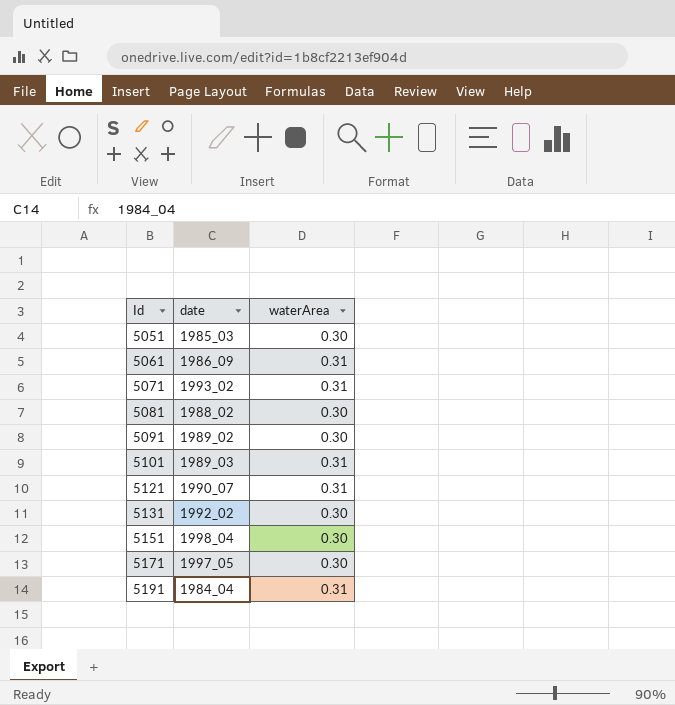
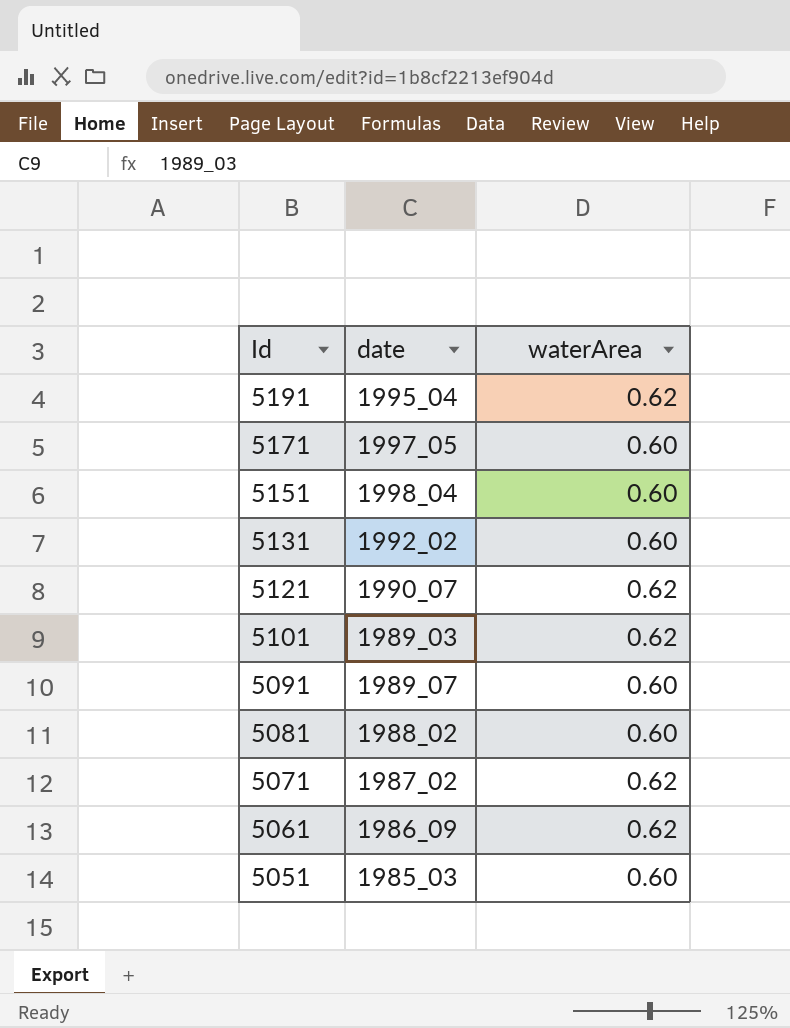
row order: Id ascending -> Id descending
5191 | date: 1984_04 -> 1995_04
5191 | waterArea: 0.31 -> 0.62
5171 | waterArea: 0.30 -> 0.60
5151 | waterArea: 0.30 -> 0.60
5131 | waterArea: 0.30 -> 0.60
5121 | waterArea: 0.31 -> 0.62
5101 | waterArea: 0.31 -> 0.62
5091 | date: 1989_02 -> 1989_07
5091 | waterArea: 0.30 -> 0.60
5081 | waterArea: 0.30 -> 0.60
5071 | date: 1993_02 -> 1987_02
5071 | waterArea: 0.31 -> 0.62
5061 | waterArea: 0.31 -> 0.62
5051 | waterArea: 0.30 -> 0.60

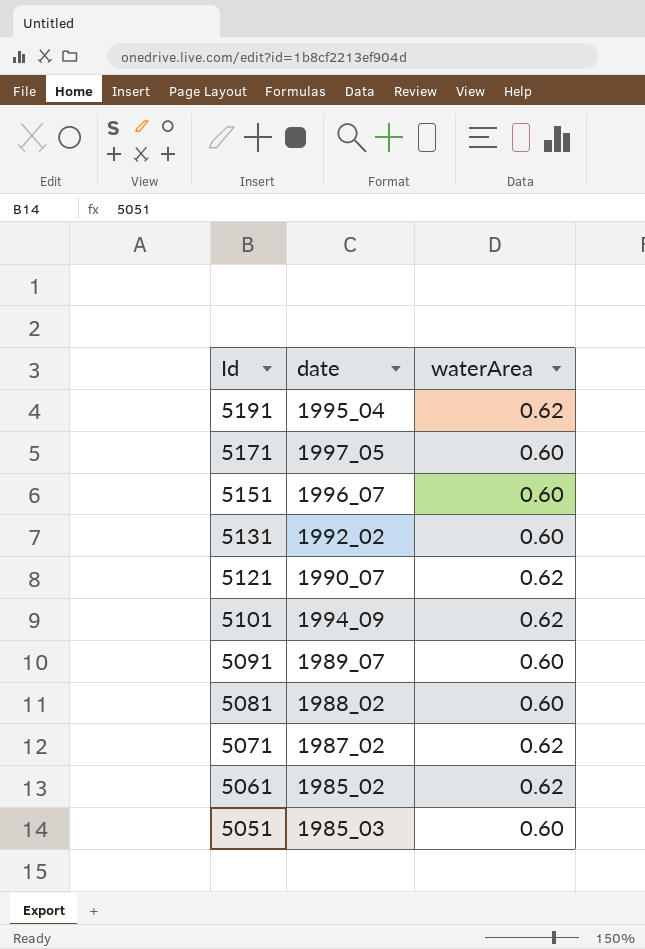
5151 | date: 1998_04 -> 1996_07
5101 | date: 1989_03 -> 1994_09
5061 | date: 1986_09 -> 1985_02

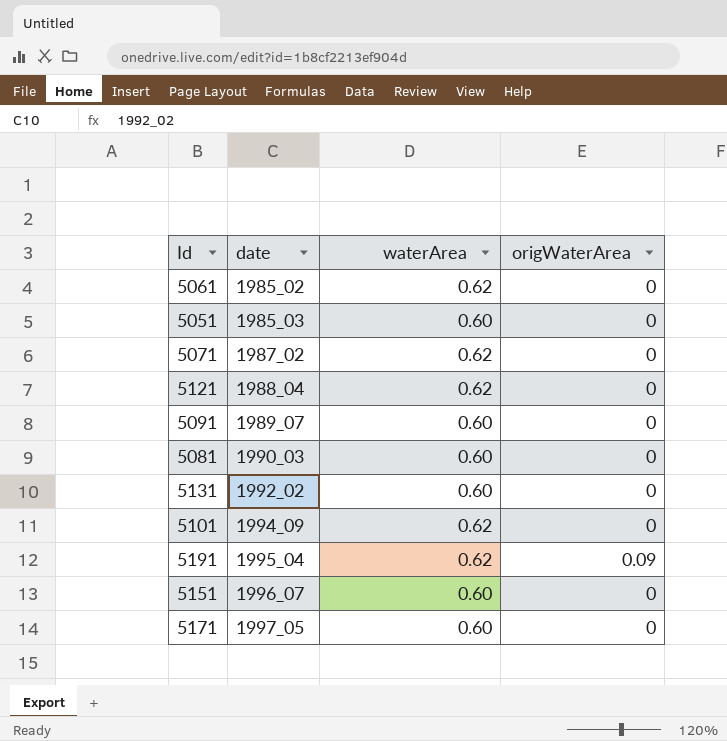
row order: Id descending -> date ascending
column origWaterArea | position: none -> 4
5121 | date: 1990_07 -> 1988_04
5081 | date: 1988_02 -> 1990_03

